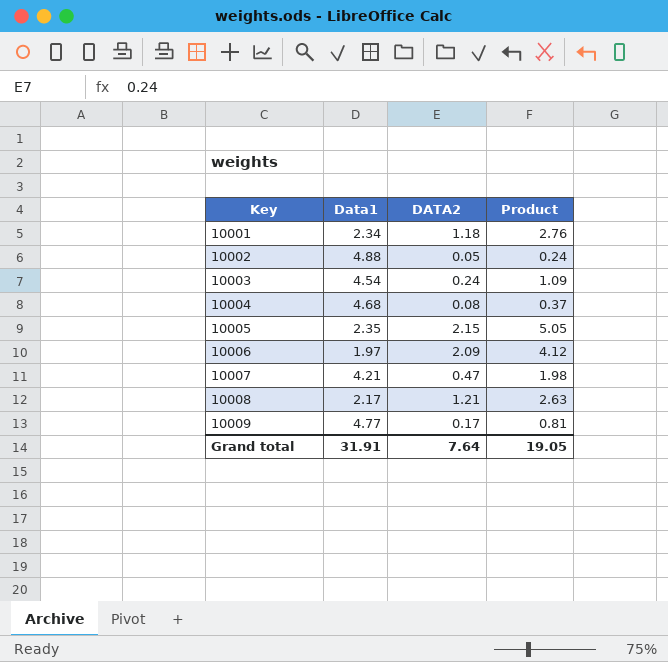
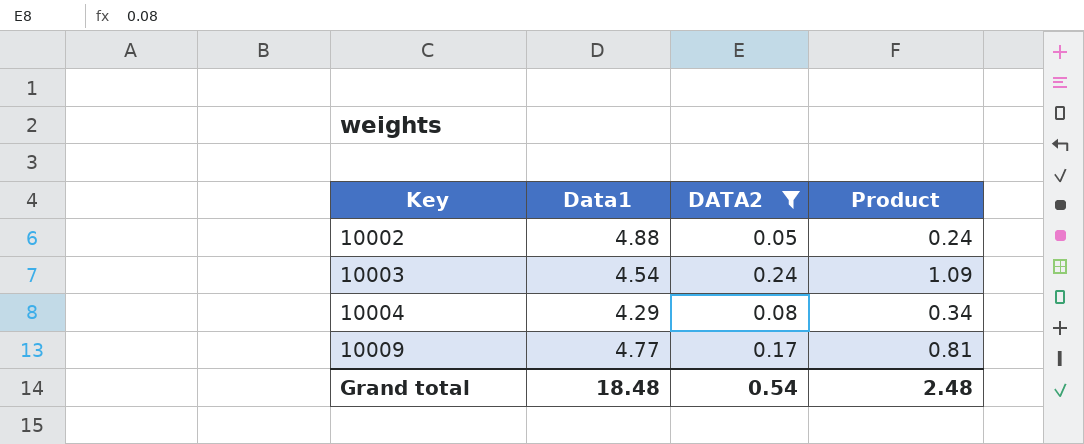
filter: none -> DATA2 <= 0.24
10004 | Data1: 4.68 -> 4.29
10004 | Product: 0.37 -> 0.34
Grand total | Data1: 31.91 -> 18.48
Grand total | DATA2: 7.64 -> 0.54
Grand total | Product: 19.05 -> 2.48

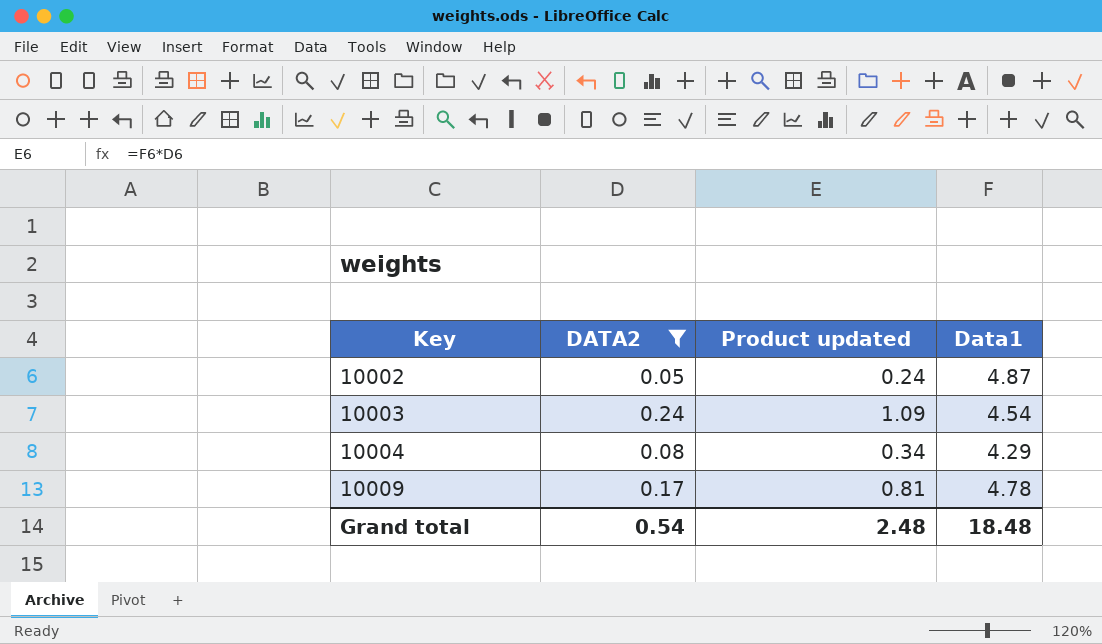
column name: Product -> Product updated
column Data1 | position: 2 -> 4
10002 | Data1: 4.88 -> 4.87
10009 | Data1: 4.77 -> 4.78

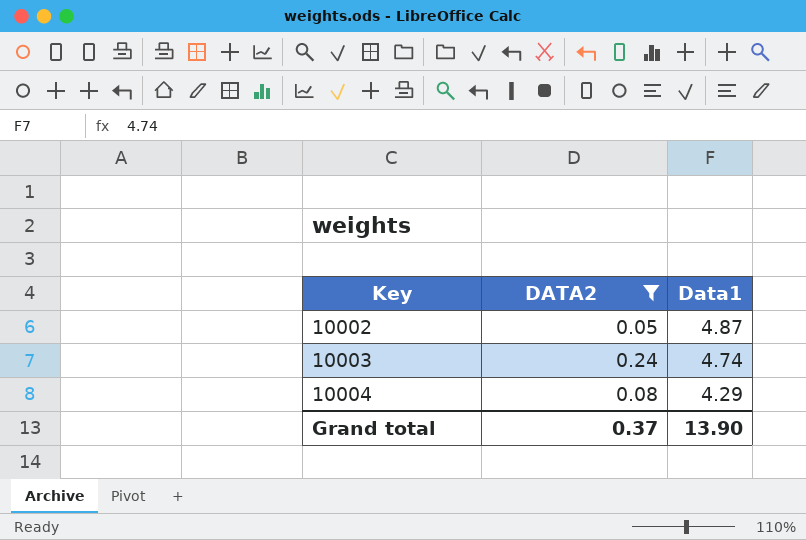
column Product updated | formula: [DATA2] * [Data1] -> none
row 10009: 0.17 | 0.81 | 4.78 -> none
10003 | Data1: 4.54 -> 4.74
Grand total | DATA2: 0.54 -> 0.37
Grand total | Data1: 18.48 -> 13.90

